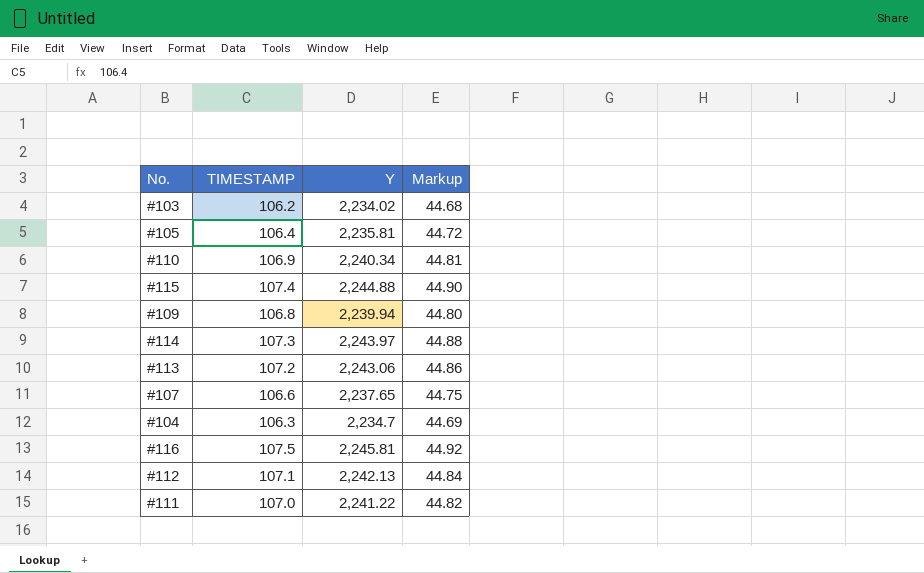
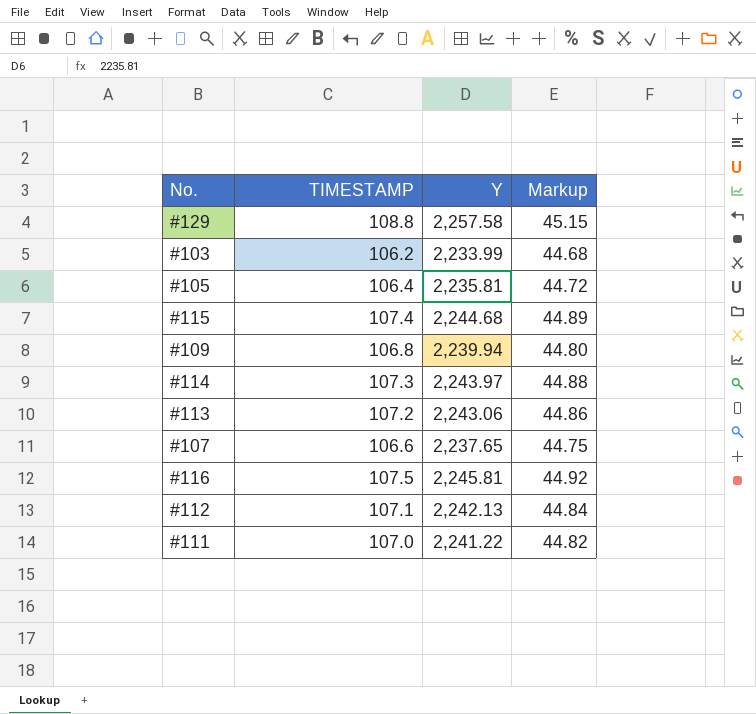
row #110: 106.9 | 2,240.34 | 44.81 -> none
row #104: 106.3 | 2,234.7 | 44.69 -> none
row #129: none -> 108.8 | 2,257.58 | 45.15
#103 | Y: 2,234.02 -> 2,233.99
#115 | Y: 2,244.88 -> 2,244.68
#115 | Markup: 44.90 -> 44.89

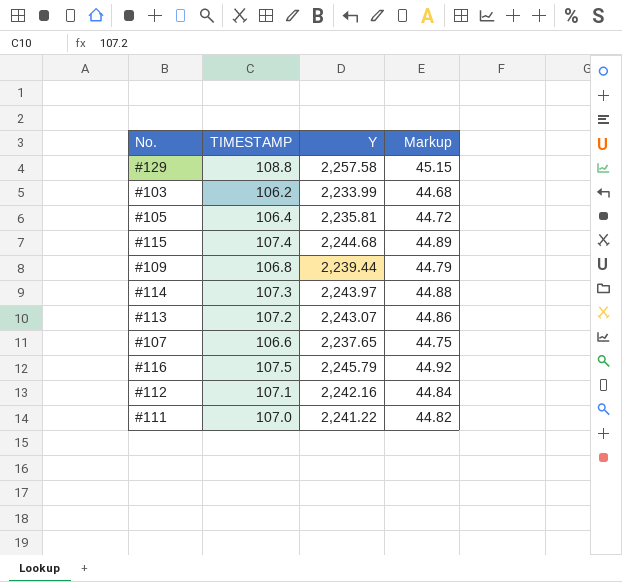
#109 | Y: 2,239.94 -> 2,239.44
#109 | Markup: 44.80 -> 44.79
#113 | Y: 2,243.06 -> 2,243.07
#116 | Y: 2,245.81 -> 2,245.79
#112 | Y: 2,242.13 -> 2,242.16

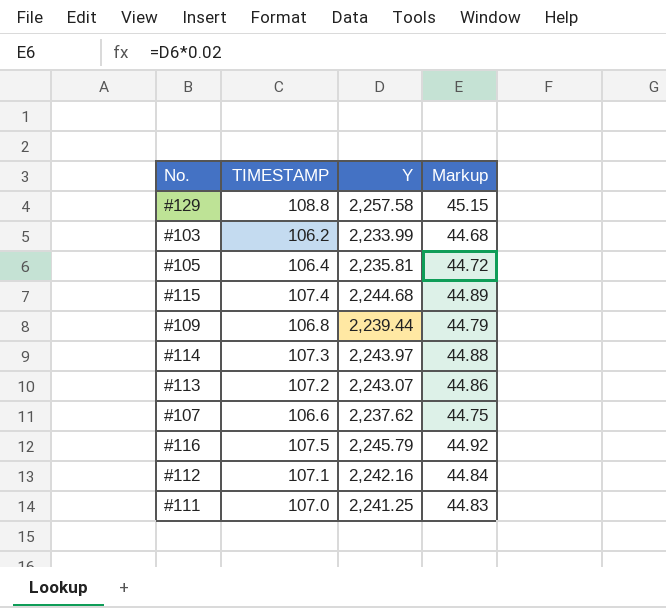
#107 | Y: 2,237.65 -> 2,237.62
#111 | Y: 2,241.22 -> 2,241.25
#111 | Markup: 44.82 -> 44.83

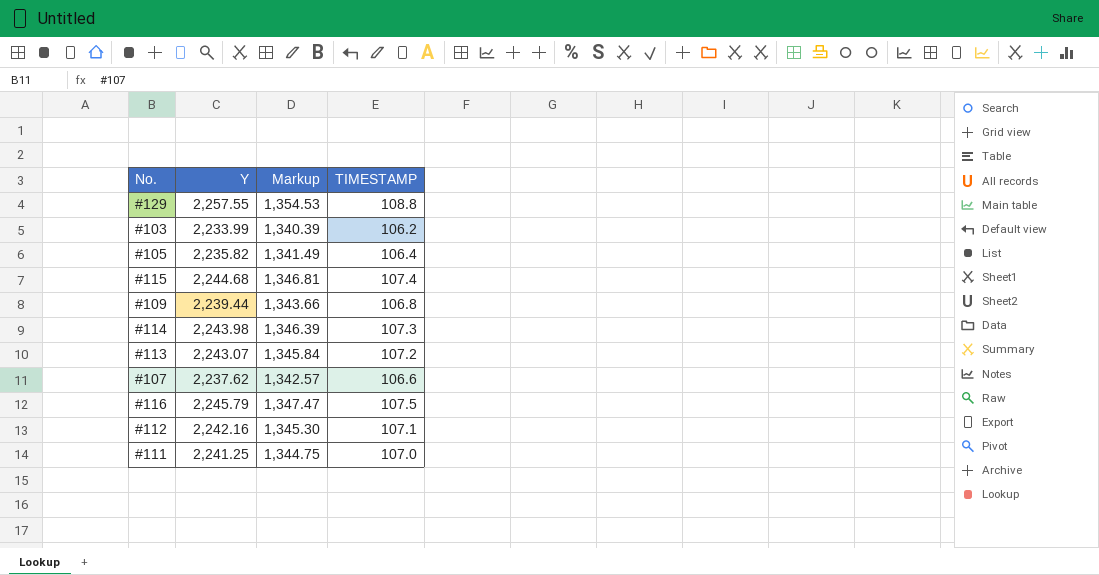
column Markup | formula: [Y] * 0.02 -> [Y] * 0.6
column TIMESTAMP | position: 2 -> 4
#129 | Y: 2,257.58 -> 2,257.55
#105 | Y: 2,235.81 -> 2,235.82
#114 | Y: 2,243.97 -> 2,243.98

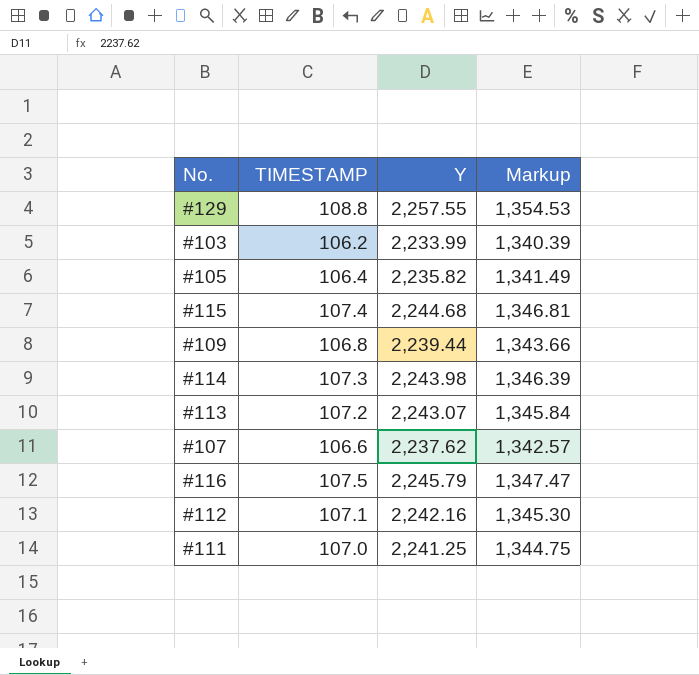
column TIMESTAMP | position: 4 -> 2

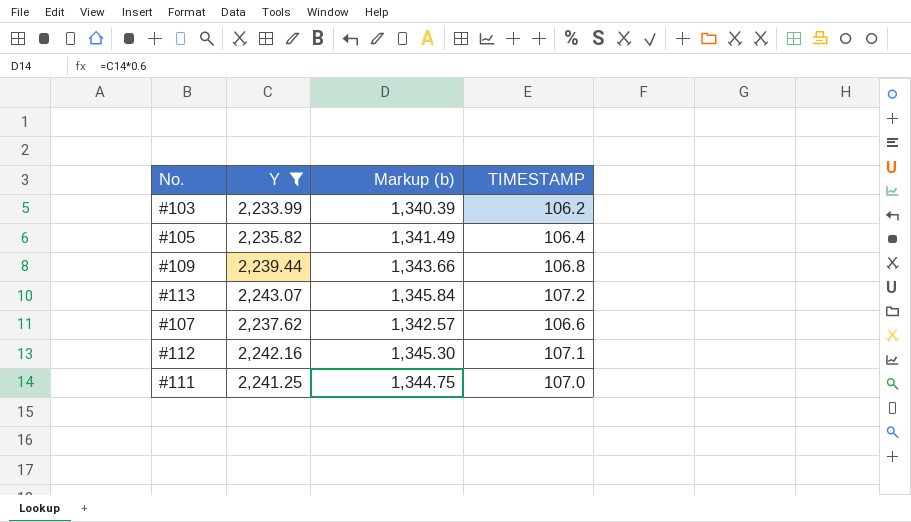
filter: none -> Y <= 2,243.07
column name: Markup -> Markup (b)
column TIMESTAMP | position: 2 -> 4

